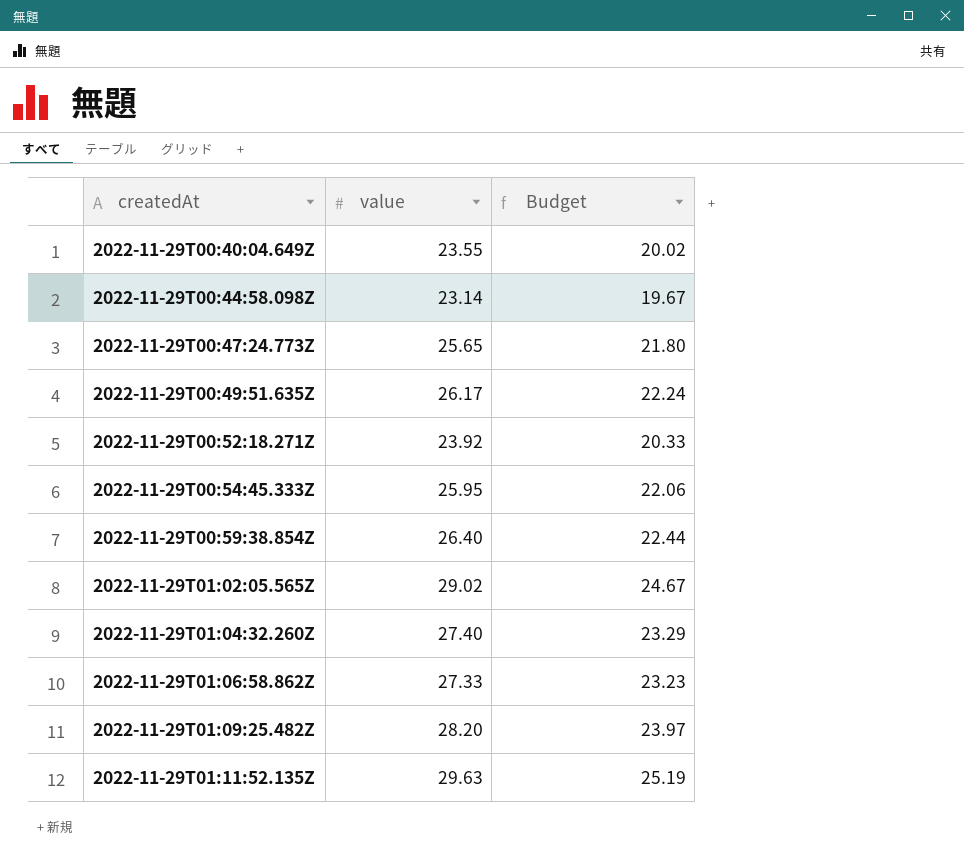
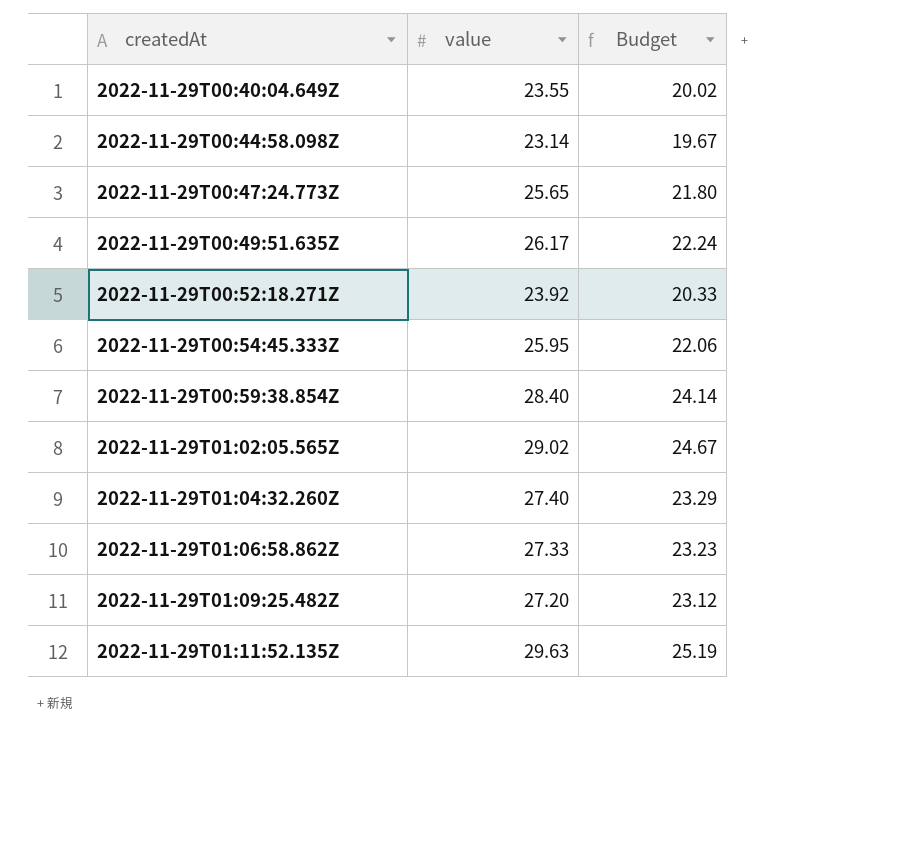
2022-11-29T00:59:38.854Z | value: 26.40 -> 28.40
2022-11-29T00:59:38.854Z | Budget: 22.44 -> 24.14
2022-11-29T01:09:25.482Z | value: 28.20 -> 27.20
2022-11-29T01:09:25.482Z | Budget: 23.97 -> 23.12

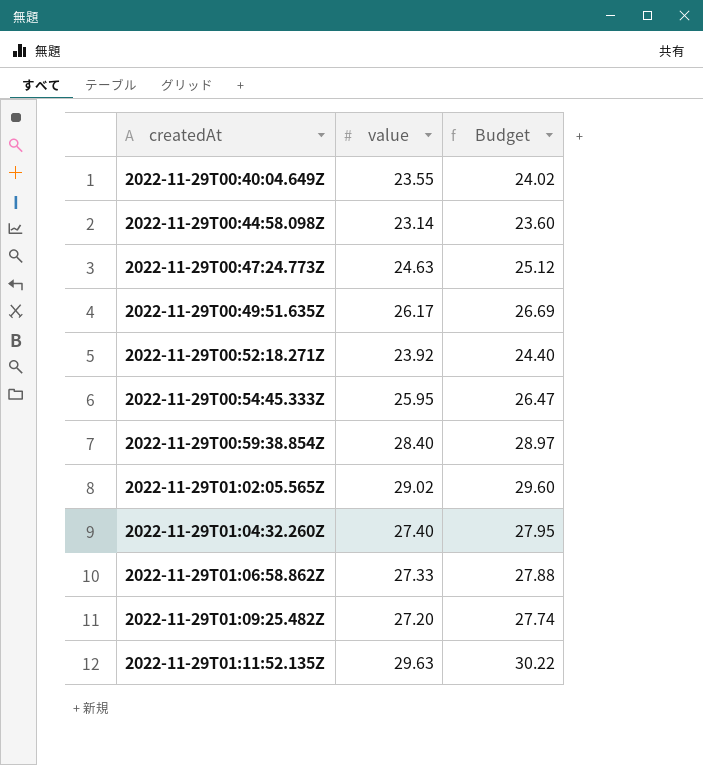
column Budget | formula: [value] * 0.85 -> [value] * 1.02
2022-11-29T00:47:24.773Z | value: 25.65 -> 24.63

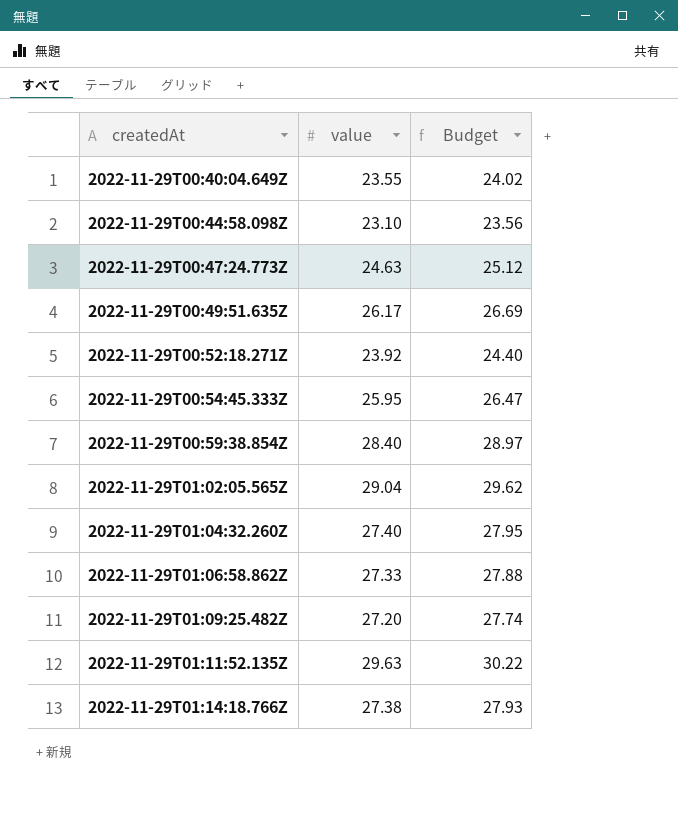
2022-11-29T00:44:58.098Z | value: 23.14 -> 23.10
2022-11-29T00:44:58.098Z | Budget: 23.60 -> 23.56
2022-11-29T01:02:05.565Z | value: 29.02 -> 29.04
2022-11-29T01:02:05.565Z | Budget: 29.60 -> 29.62
row 2022-11-29T01:14:18.766Z: none -> 27.38 | 27.93

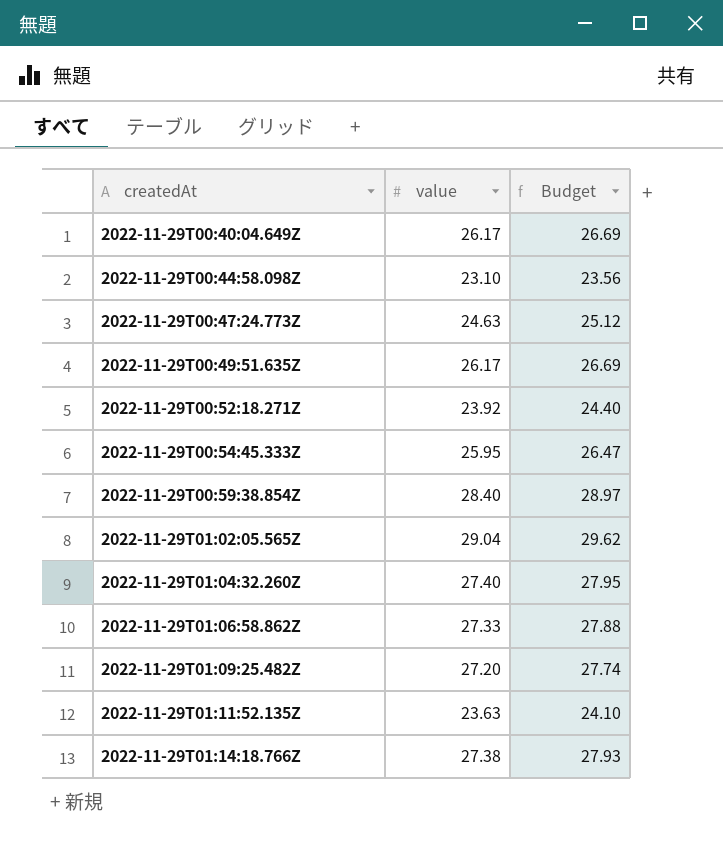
2022-11-29T00:40:04.649Z | value: 23.55 -> 26.17
2022-11-29T00:40:04.649Z | Budget: 24.02 -> 26.69
2022-11-29T01:11:52.135Z | value: 29.63 -> 23.63
2022-11-29T01:11:52.135Z | Budget: 30.22 -> 24.10

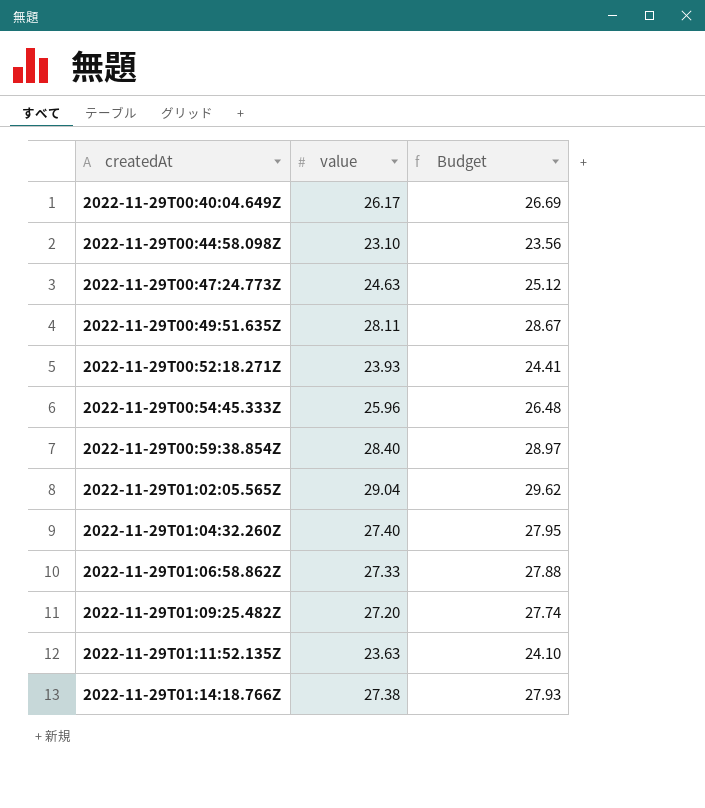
2022-11-29T00:49:51.635Z | value: 26.17 -> 28.11
2022-11-29T00:49:51.635Z | Budget: 26.69 -> 28.67
2022-11-29T00:52:18.271Z | value: 23.92 -> 23.93
2022-11-29T00:52:18.271Z | Budget: 24.40 -> 24.41
2022-11-29T00:54:45.333Z | value: 25.95 -> 25.96
2022-11-29T00:54:45.333Z | Budget: 26.47 -> 26.48

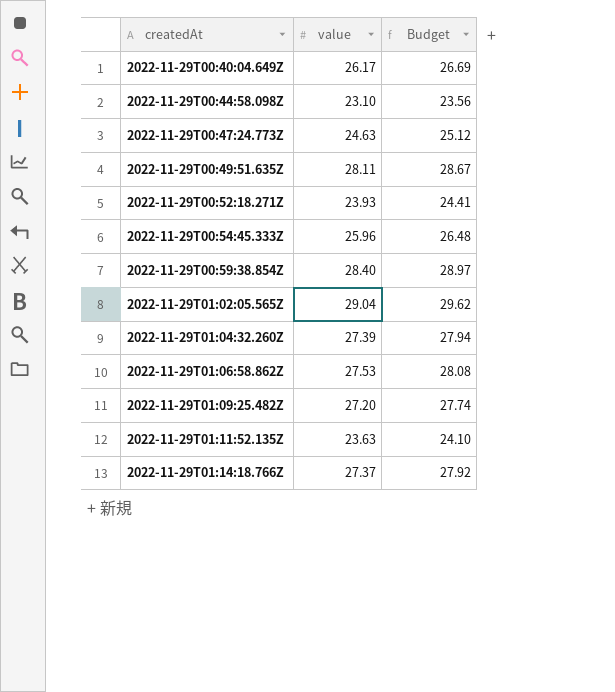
2022-11-29T01:04:32.260Z | value: 27.40 -> 27.39
2022-11-29T01:04:32.260Z | Budget: 27.95 -> 27.94
2022-11-29T01:06:58.862Z | value: 27.33 -> 27.53
2022-11-29T01:06:58.862Z | Budget: 27.88 -> 28.08
2022-11-29T01:14:18.766Z | value: 27.38 -> 27.37
2022-11-29T01:14:18.766Z | Budget: 27.93 -> 27.92

